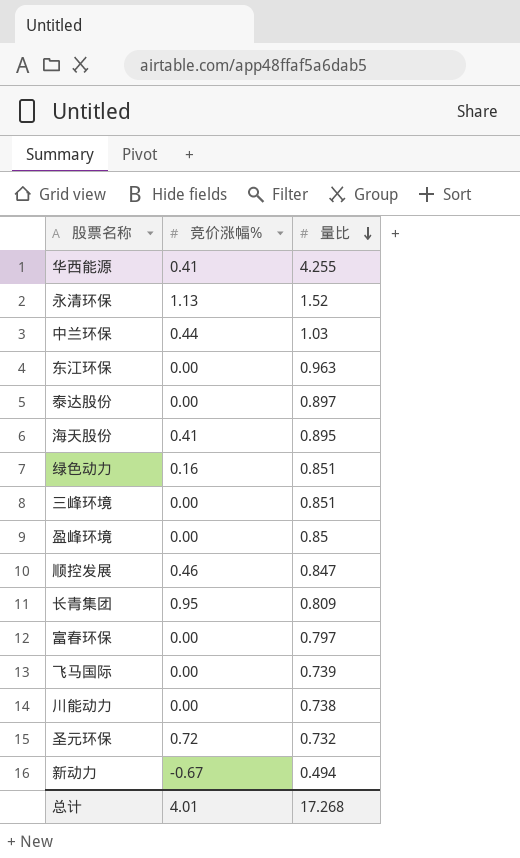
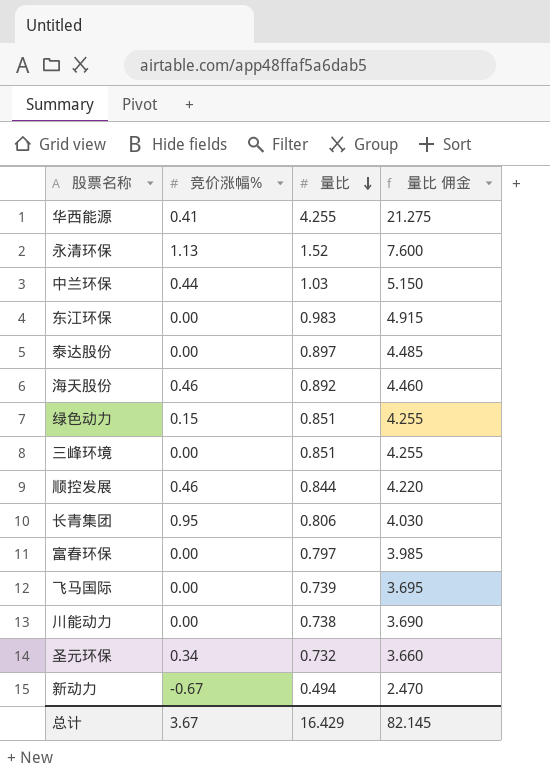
column 量比 佣金 | formula: none -> [量比] * 5
row 盈峰环境: 0.00 | 0.85 -> none
东江环保 | 量比: 0.963 -> 0.983
海天股份 | 竞价涨幅%: 0.41 -> 0.46
海天股份 | 量比: 0.895 -> 0.892
绿色动力 | 竞价涨幅%: 0.16 -> 0.15
顺控发展 | 量比: 0.847 -> 0.844
长青集团 | 量比: 0.809 -> 0.806
圣元环保 | 竞价涨幅%: 0.72 -> 0.34
总计 | 竞价涨幅%: 4.01 -> 3.67
总计 | 量比: 17.268 -> 16.429

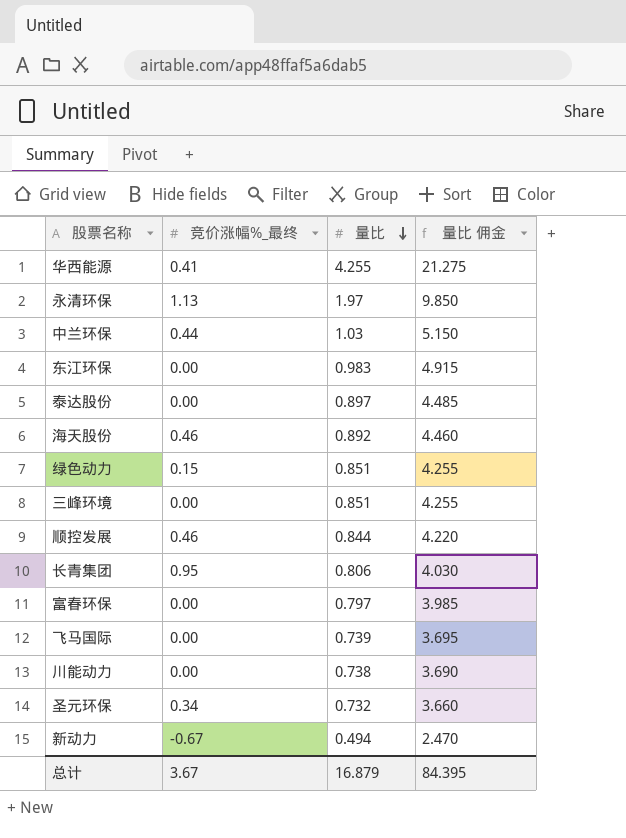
column name: 竞价涨幅% -> 竞价涨幅%_最终
永清环保 | 量比: 1.52 -> 1.97
永清环保 | 量比 佣金: 7.600 -> 9.850
总计 | 量比: 16.429 -> 16.879
总计 | 量比 佣金: 82.145 -> 84.395

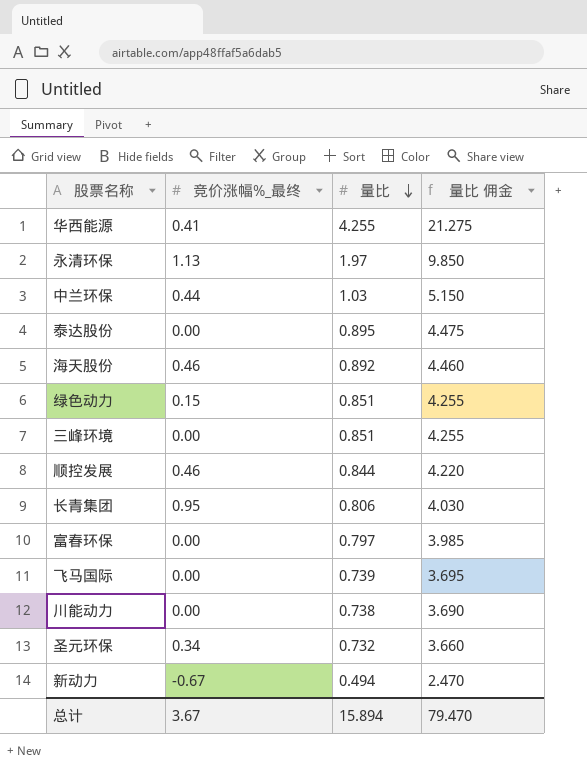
row 东江环保: 0.00 | 0.983 | 4.915 -> none
泰达股份 | 量比: 0.897 -> 0.895
泰达股份 | 量比 佣金: 4.485 -> 4.475
总计 | 量比: 16.879 -> 15.894
总计 | 量比 佣金: 84.395 -> 79.470

